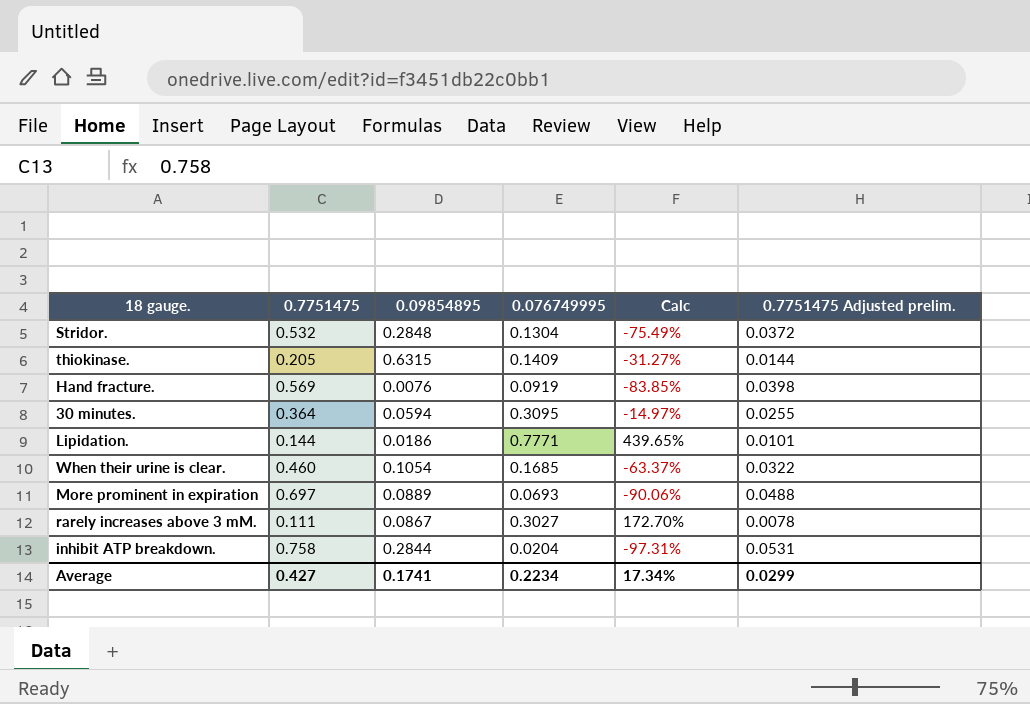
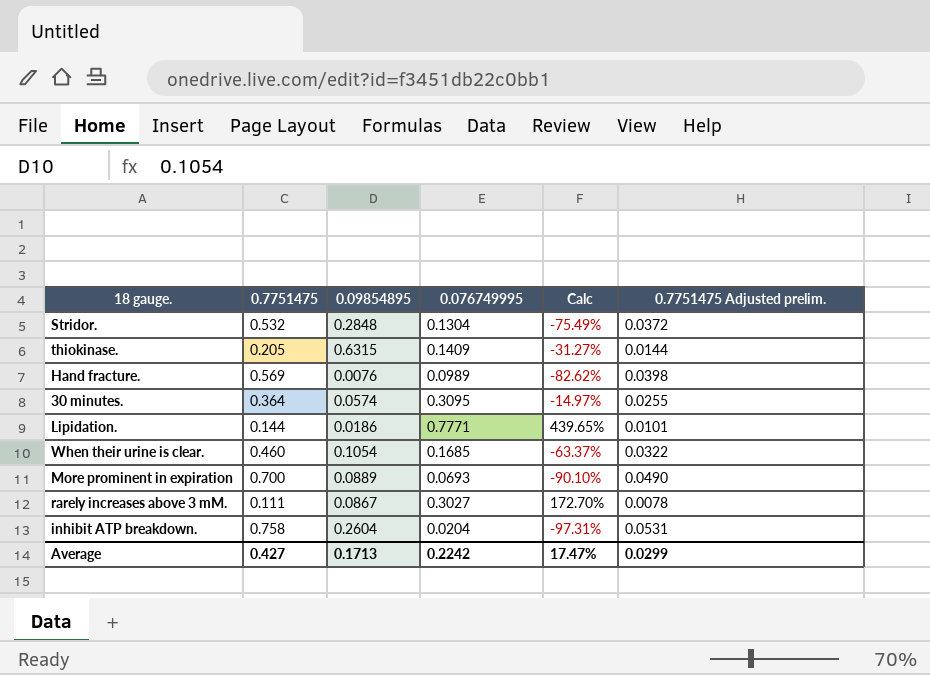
Hand fracture. | 0.076749995: 0.0919 -> 0.0989
Hand fracture. | Calc: -83.85% -> -82.62%
30 minutes. | 0.09854895: 0.0594 -> 0.0574
More prominent in expiration | 0.7751475: 0.697 -> 0.700
More prominent in expiration | Calc: -90.06% -> -90.10%
More prominent in expiration | 0.7751475 Adjusted prelim.: 0.0488 -> 0.0490
inhibit ATP breakdown. | 0.09854895: 0.2844 -> 0.2604
Average | 0.09854895: 0.1741 -> 0.1713
Average | 0.076749995: 0.2234 -> 0.2242
Average | Calc: 17.34% -> 17.47%

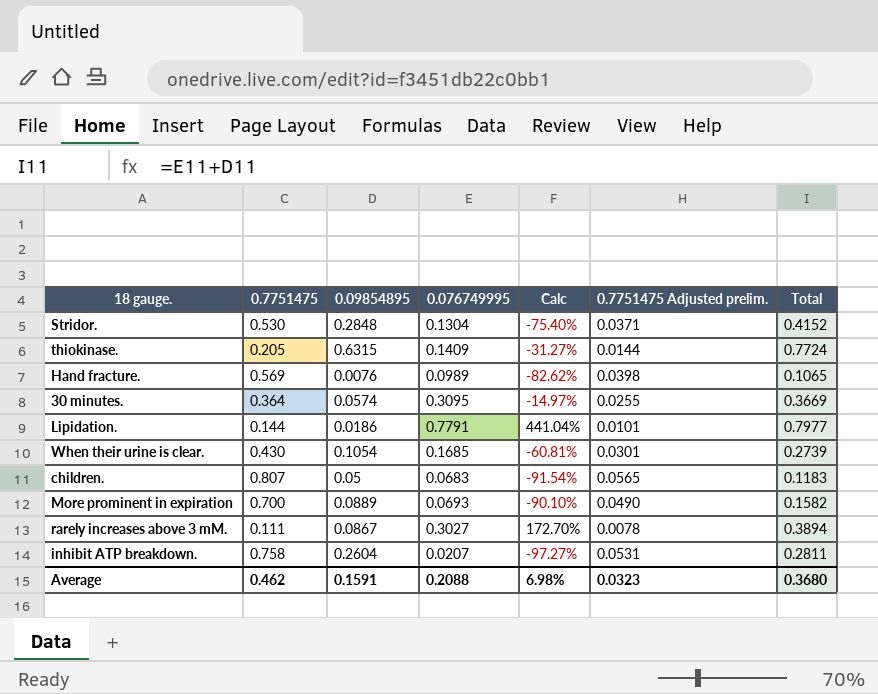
column Total | formula: none -> [0.09854895] + [0.076749995]
Stridor. | 0.7751475: 0.532 -> 0.530
Stridor. | Calc: -75.49% -> -75.40%
Stridor. | 0.7751475 Adjusted prelim.: 0.0372 -> 0.0371
Lipidation. | 0.076749995: 0.7771 -> 0.7791
Lipidation. | Calc: 439.65% -> 441.04%
When their urine is clear. | 0.7751475: 0.460 -> 0.430
When their urine is clear. | Calc: -63.37% -> -60.81%
When their urine is clear. | 0.7751475 Adjusted prelim.: 0.0322 -> 0.0301
row children.: none -> 0.807 | 0.05 | 0.0683 | -91.54% | 0.0565 | 0.1183
inhibit ATP breakdown. | 0.076749995: 0.0204 -> 0.0207
inhibit ATP breakdown. | Calc: -97.31% -> -97.27%
Average | 0.7751475: 0.427 -> 0.462
Average | 0.09854895: 0.1713 -> 0.1591
Average | 0.076749995: 0.2242 -> 0.2088
Average | Calc: 17.47% -> 6.98%
Average | 0.7751475 Adjusted prelim.: 0.0299 -> 0.0323

